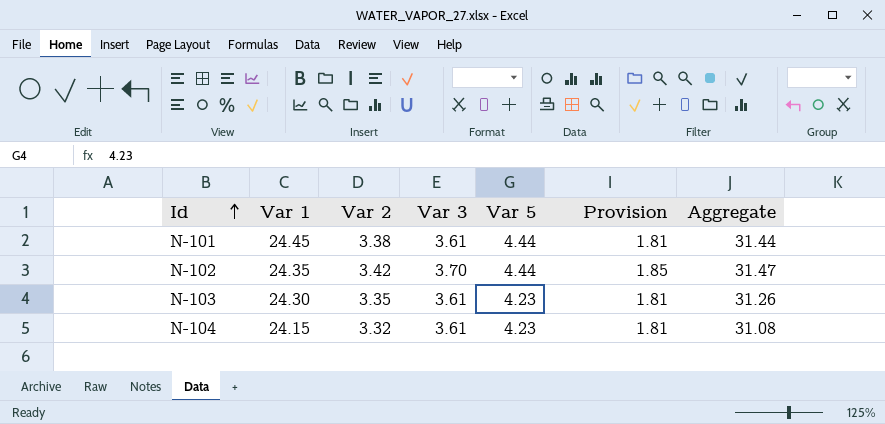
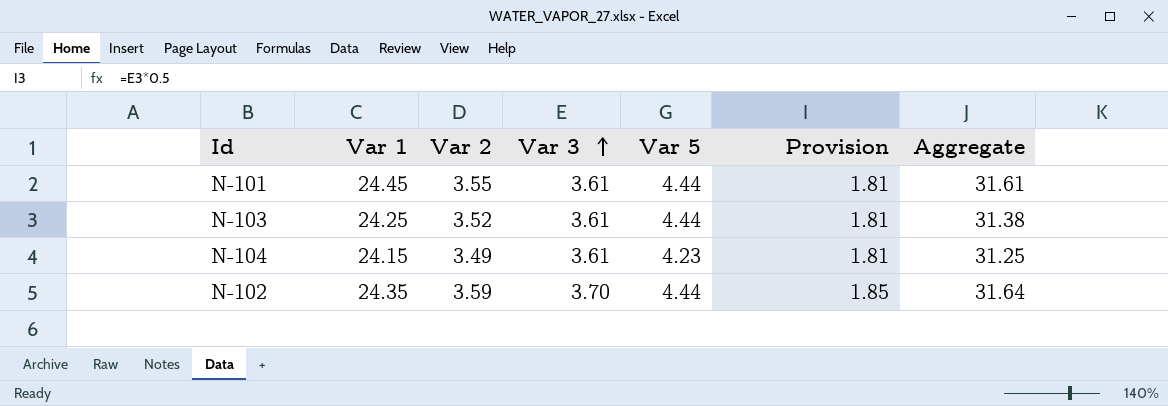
row order: Id ascending -> Var 3 ascending
N-101 | Var 2: 3.38 -> 3.55
N-101 | Aggregate: 31.44 -> 31.61
N-103 | Var 1: 24.30 -> 24.25
N-103 | Var 2: 3.35 -> 3.52
N-103 | Var 5: 4.23 -> 4.44
N-103 | Aggregate: 31.26 -> 31.38
N-104 | Var 2: 3.32 -> 3.49
N-104 | Aggregate: 31.08 -> 31.25
N-102 | Var 2: 3.42 -> 3.59
N-102 | Aggregate: 31.47 -> 31.64

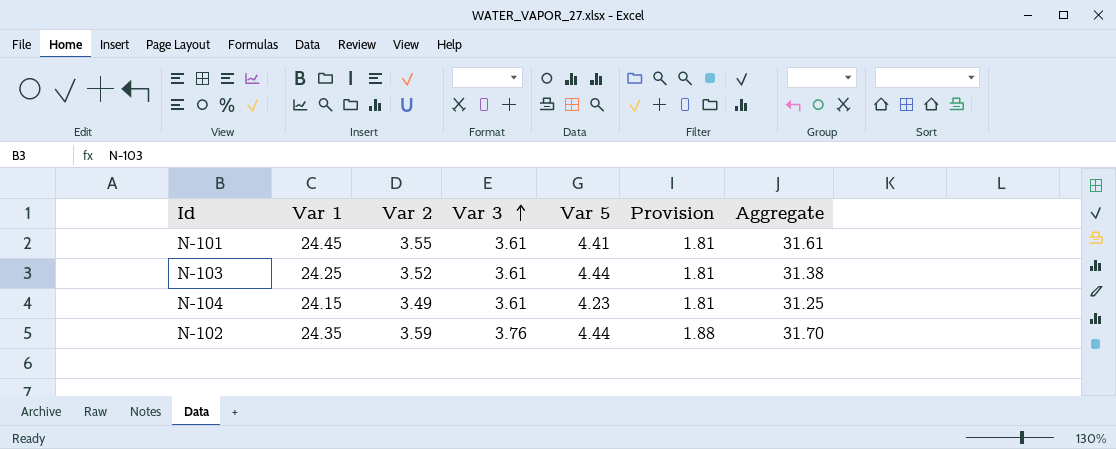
N-101 | Var 5: 4.44 -> 4.41
N-102 | Var 3: 3.70 -> 3.76
N-102 | Provision: 1.85 -> 1.88
N-102 | Aggregate: 31.64 -> 31.70

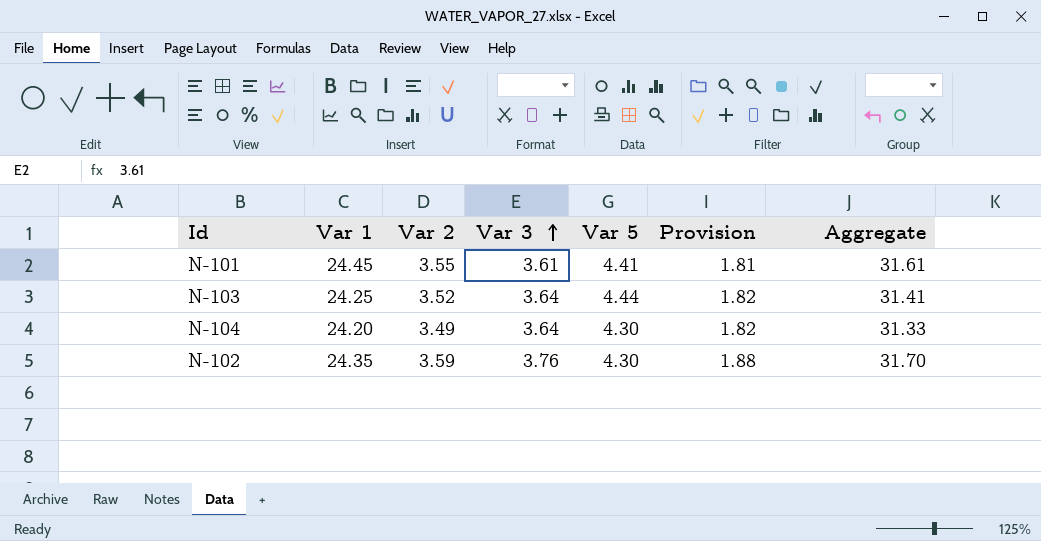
N-103 | Var 3: 3.61 -> 3.64
N-103 | Provision: 1.81 -> 1.82
N-103 | Aggregate: 31.38 -> 31.41
N-104 | Var 1: 24.15 -> 24.20
N-104 | Var 3: 3.61 -> 3.64
N-104 | Var 5: 4.23 -> 4.30
N-104 | Provision: 1.81 -> 1.82
N-104 | Aggregate: 31.25 -> 31.33
N-102 | Var 5: 4.44 -> 4.30

